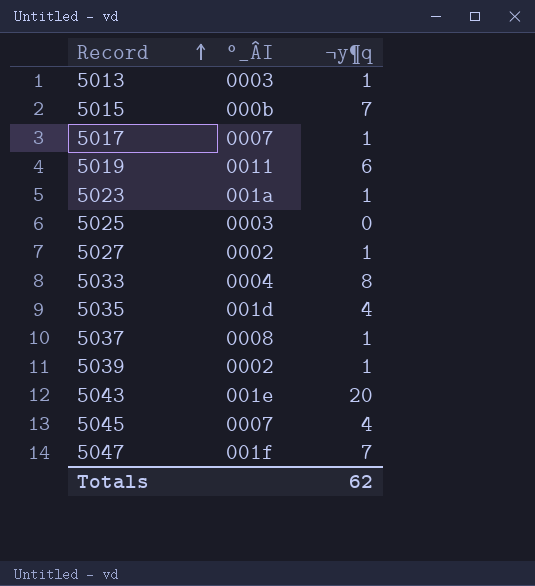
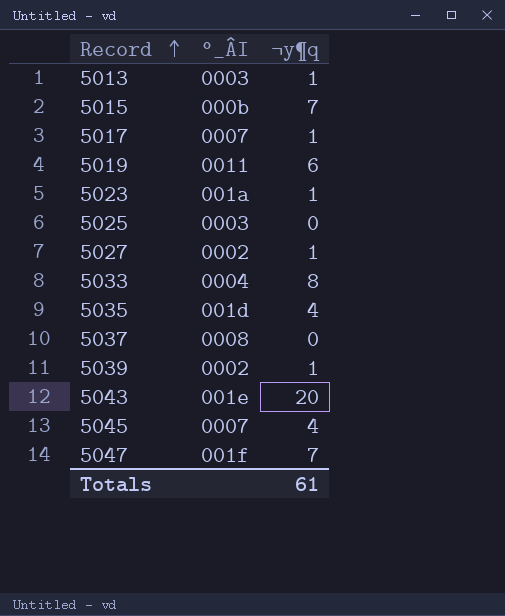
5037 | ¬y¶q: 1 -> 0
Totals | ¬y¶q: 62 -> 61

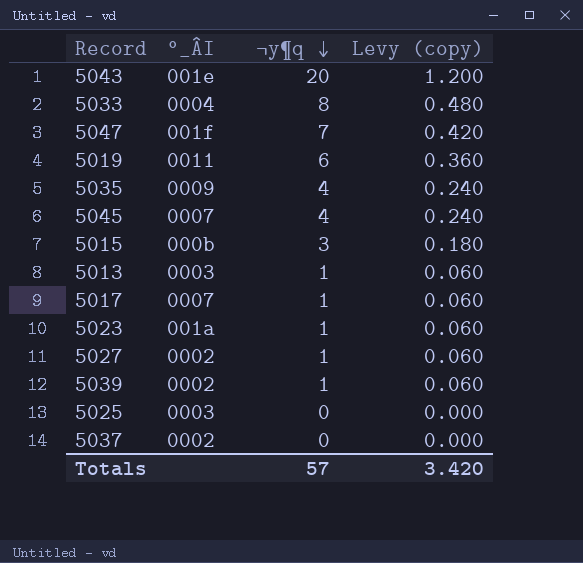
row order: Record ascending -> ¬y¶q descending
column Levy (copy) | formula: none -> [¬y¶q] * 0.06
5035 | °_ÂI: 001d -> 0009
5015 | ¬y¶q: 7 -> 3
5037 | °_ÂI: 0008 -> 0002
Totals | ¬y¶q: 61 -> 57

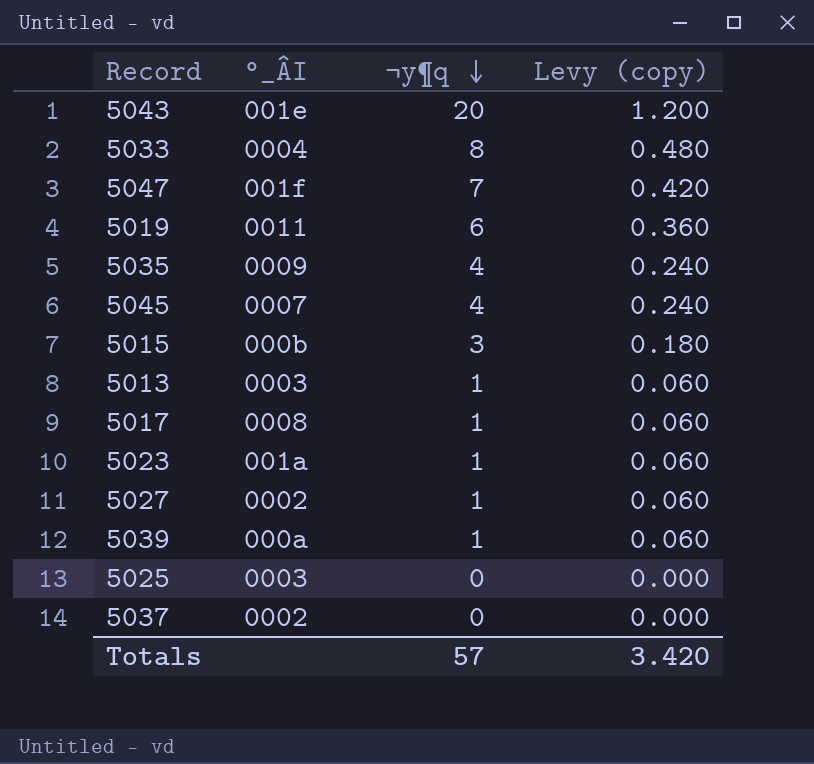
5017 | °_ÂI: 0007 -> 0008
5039 | °_ÂI: 0002 -> 000a

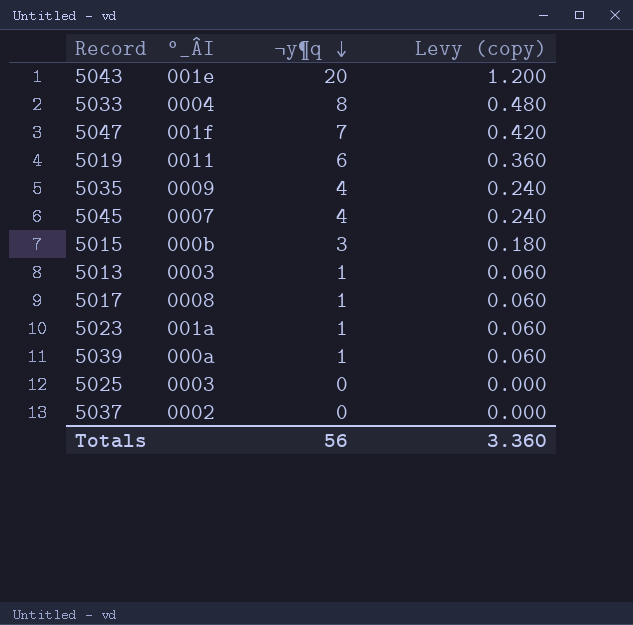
row 5027: 0002 | 1 | 0.060 -> none
Totals | ¬y¶q: 57 -> 56
Totals | Levy (copy): 3.420 -> 3.360

